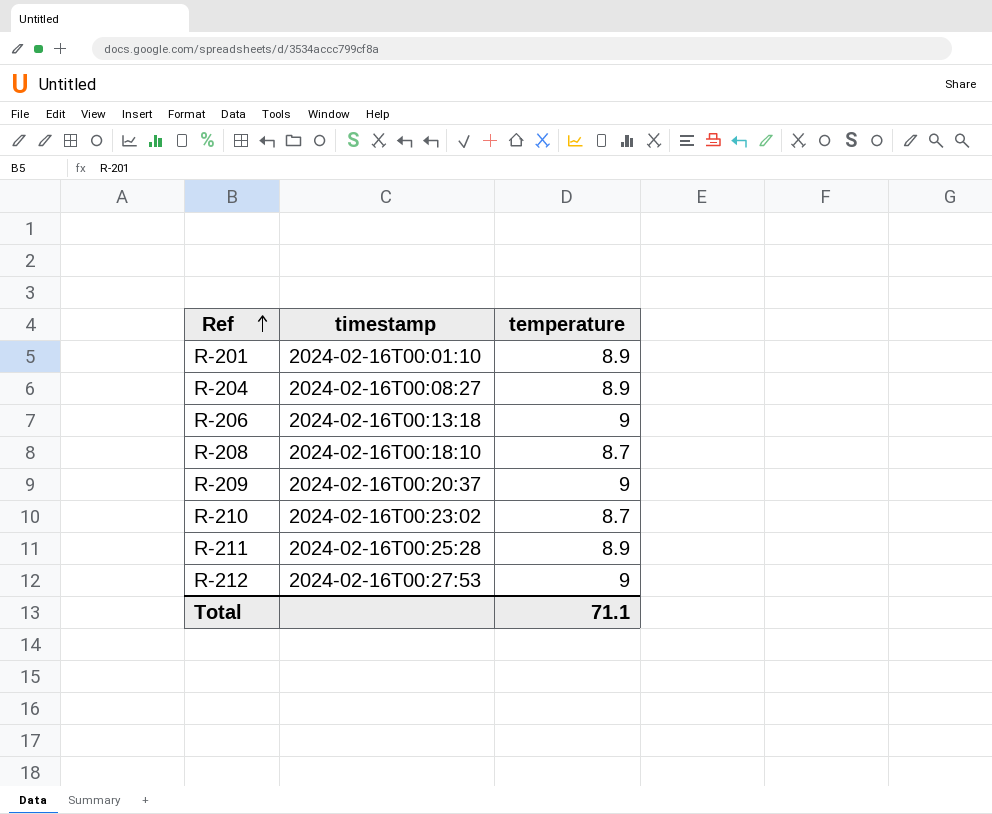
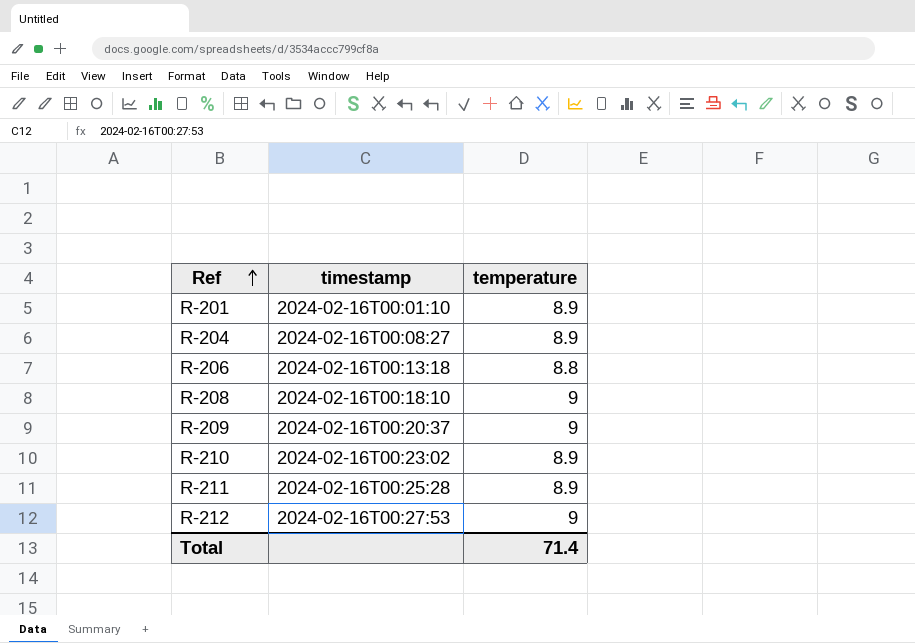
R-206 | temperature: 9 -> 8.8
R-208 | temperature: 8.7 -> 9
R-210 | temperature: 8.7 -> 8.9
Total | temperature: 71.1 -> 71.4

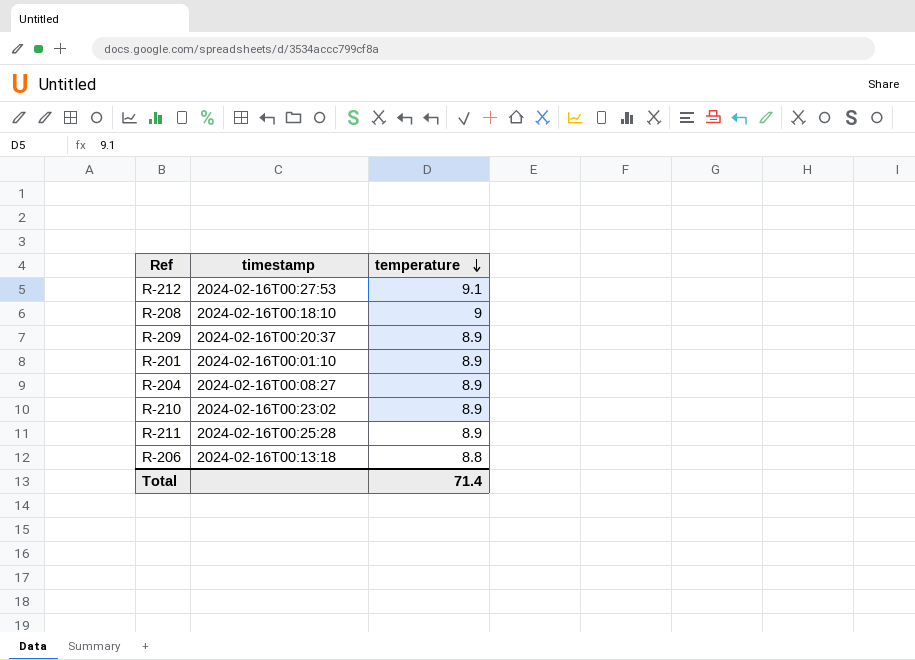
row order: Ref ascending -> temperature descending
R-212 | temperature: 9 -> 9.1
R-209 | temperature: 9 -> 8.9

